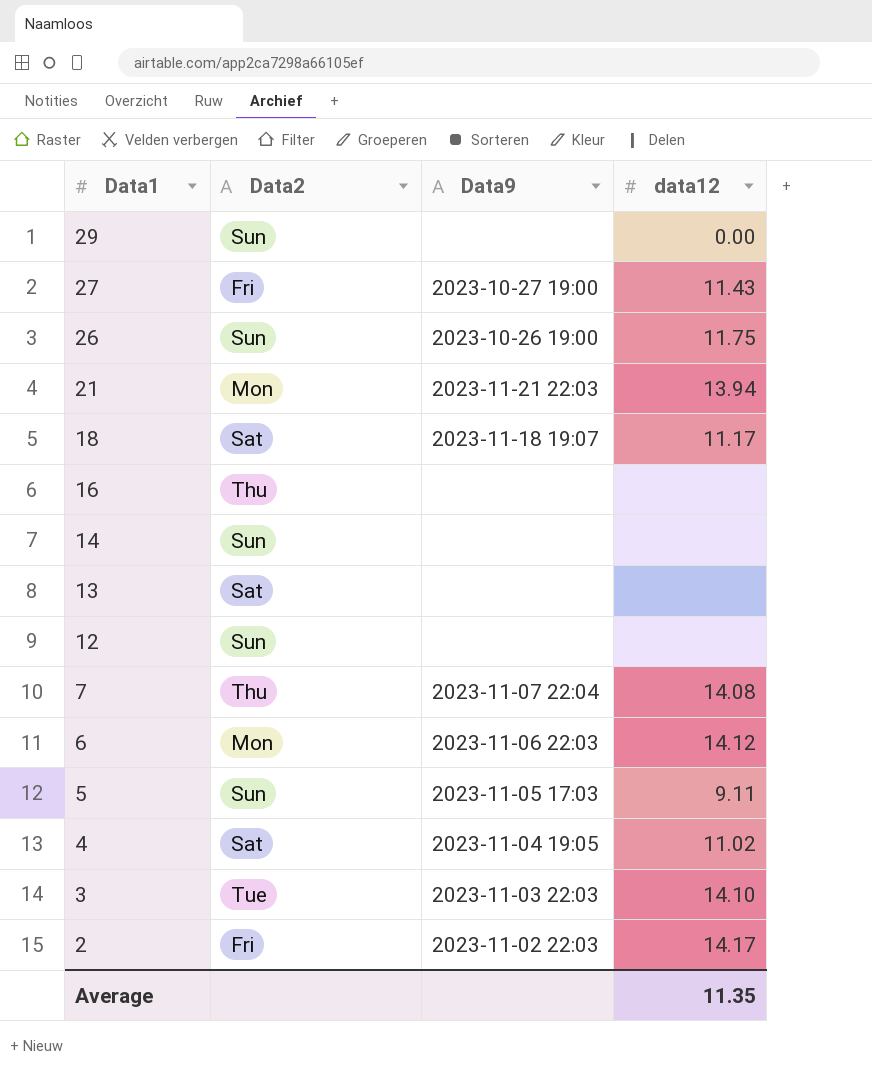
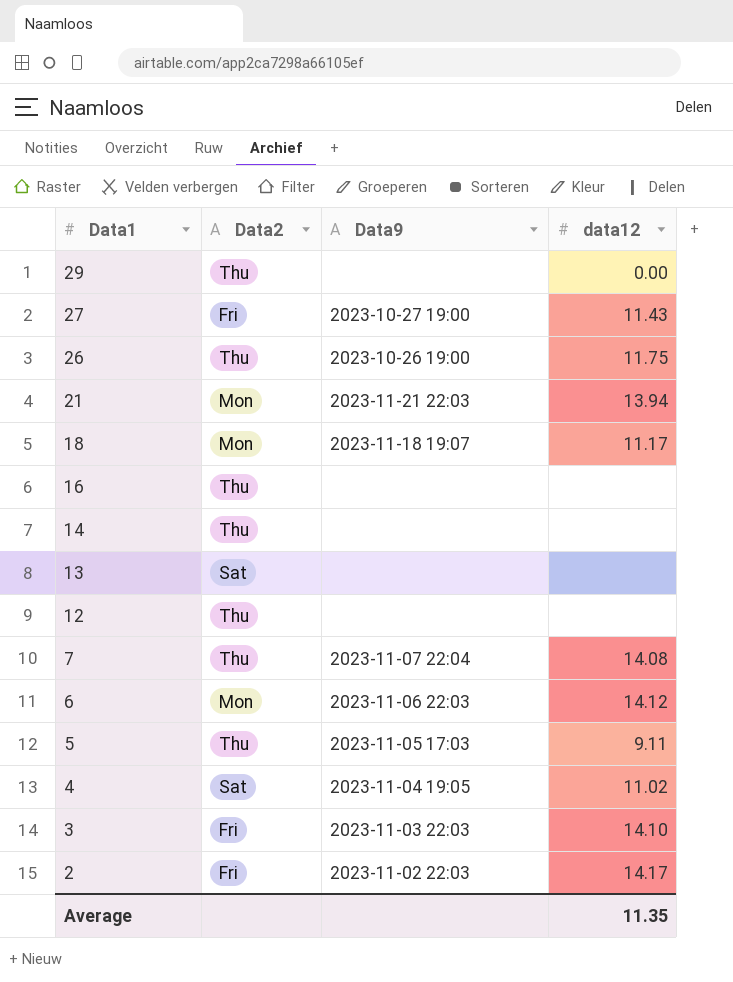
29 | Data2: Sun -> Thu
26 | Data2: Sun -> Thu
18 | Data2: Sat -> Mon
14 | Data2: Sun -> Thu
12 | Data2: Sun -> Thu
5 | Data2: Sun -> Thu
3 | Data2: Tue -> Fri

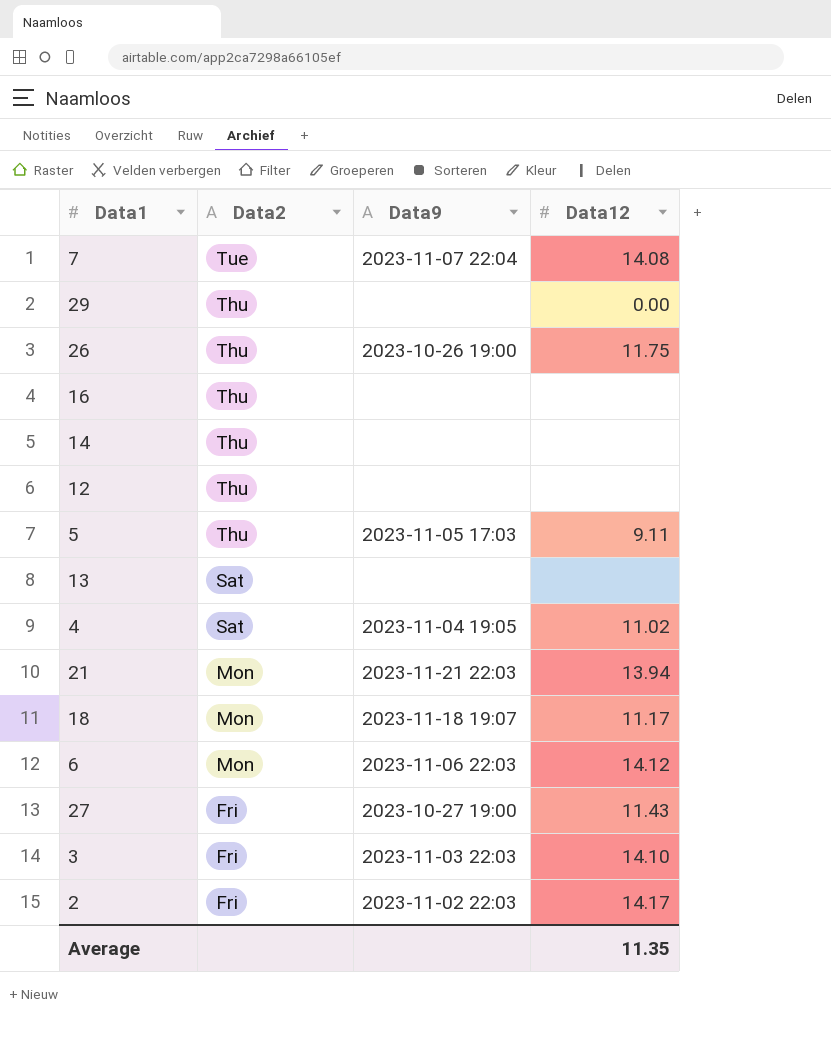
row order: Data1 descending -> Data2 descending
column name: data12 -> Data12
7 | Data2: Thu -> Tue

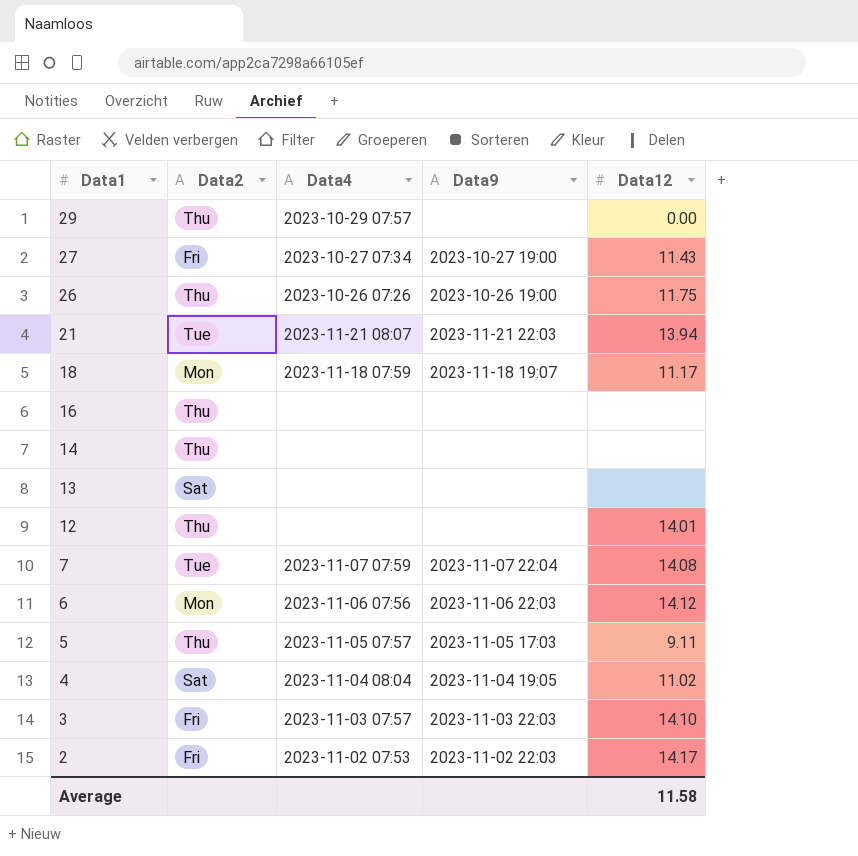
row order: Data2 descending -> Data1 descending
column Data4 | position: none -> 3
21 | Data2: Mon -> Tue
12 | Data12: none -> 14.01
Average | Data12: 11.35 -> 11.58

